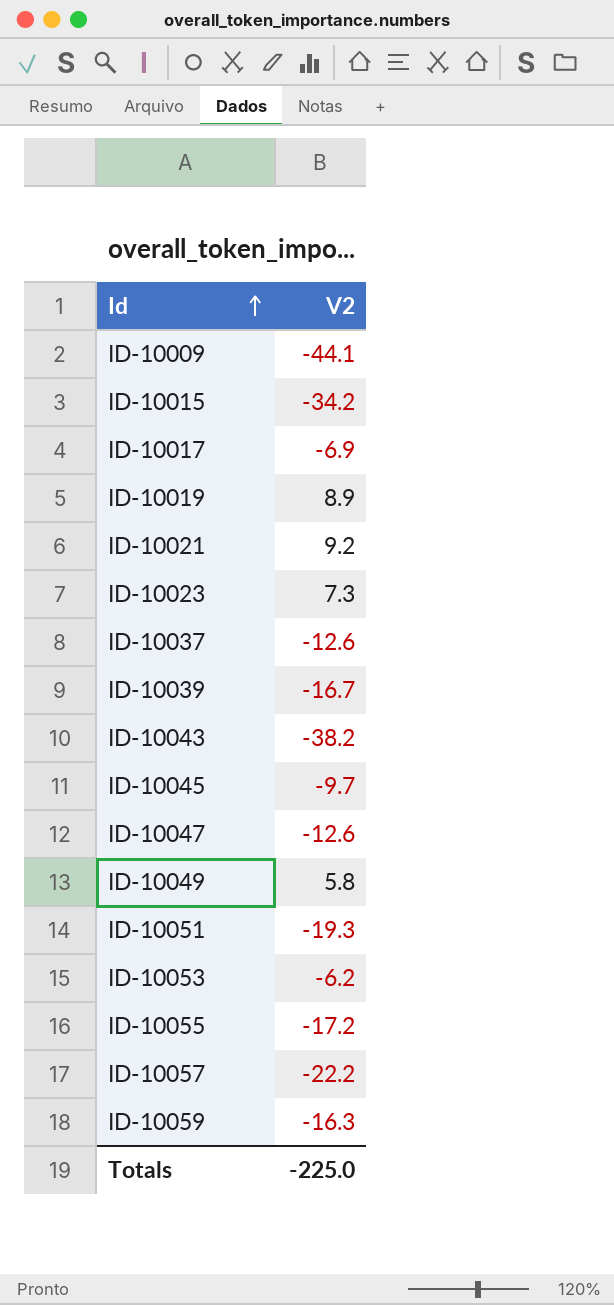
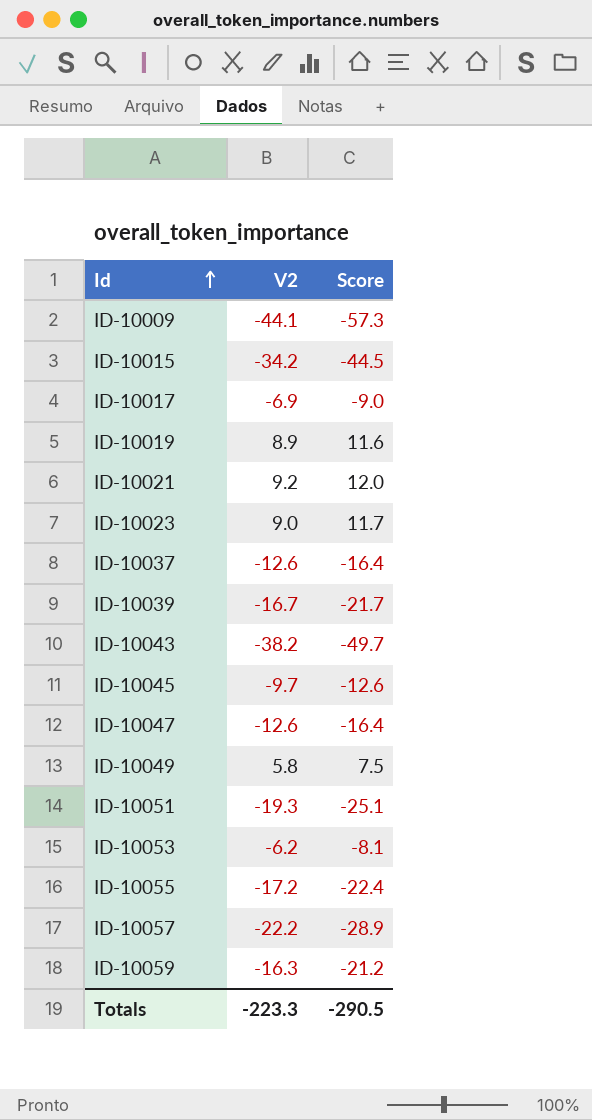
column Score | formula: none -> [V2] * 1.3
ID-10023 | V2: 7.3 -> 9.0
Totals | V2: -225.0 -> -223.3

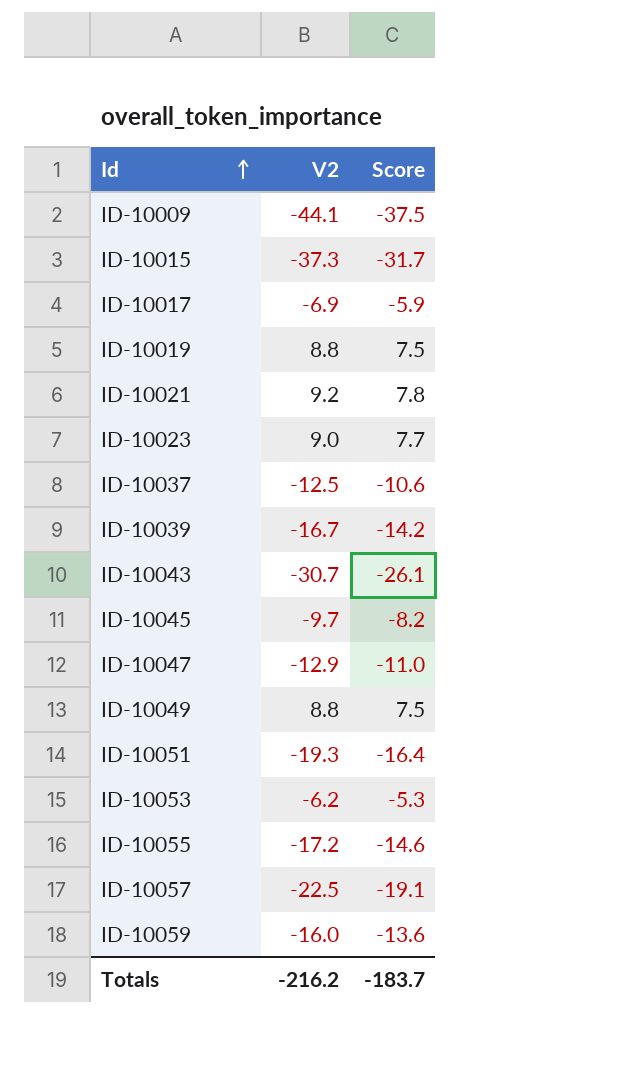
column Score | formula: [V2] * 1.3 -> [V2] * 0.85
ID-10015 | V2: -34.2 -> -37.3
ID-10019 | V2: 8.9 -> 8.8
ID-10037 | V2: -12.6 -> -12.5
ID-10043 | V2: -38.2 -> -30.7
ID-10047 | V2: -12.6 -> -12.9
ID-10049 | V2: 5.8 -> 8.8
ID-10057 | V2: -22.2 -> -22.5
ID-10059 | V2: -16.3 -> -16.0
Totals | V2: -223.3 -> -216.2
Totals | Score: -290.5 -> -183.7

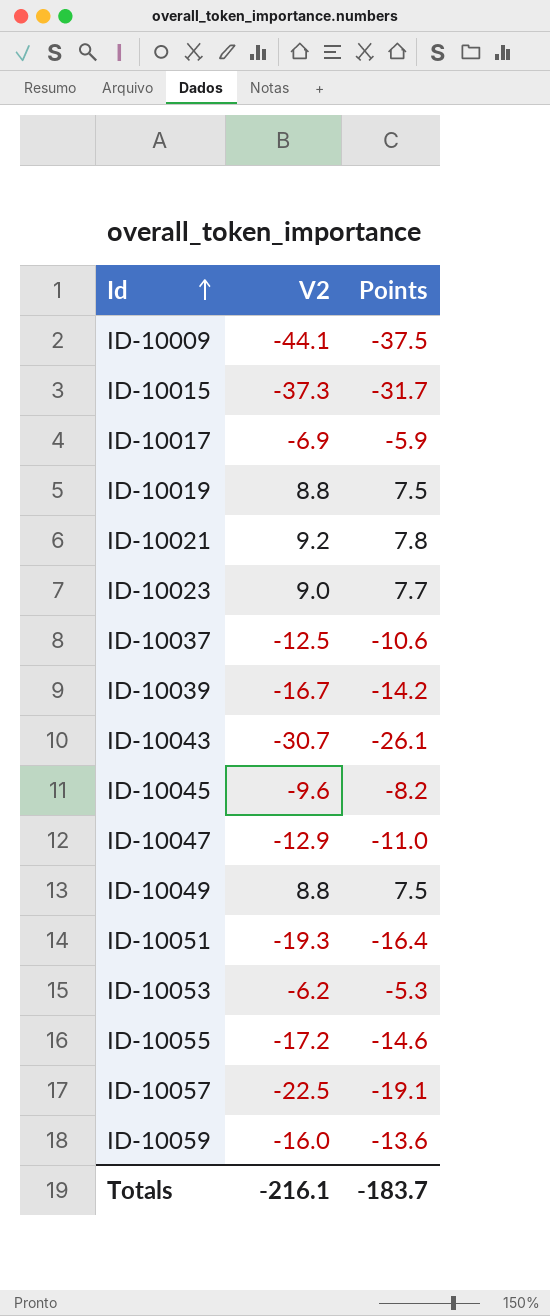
column name: Score -> Points
ID-10045 | V2: -9.7 -> -9.6
Totals | V2: -216.2 -> -216.1

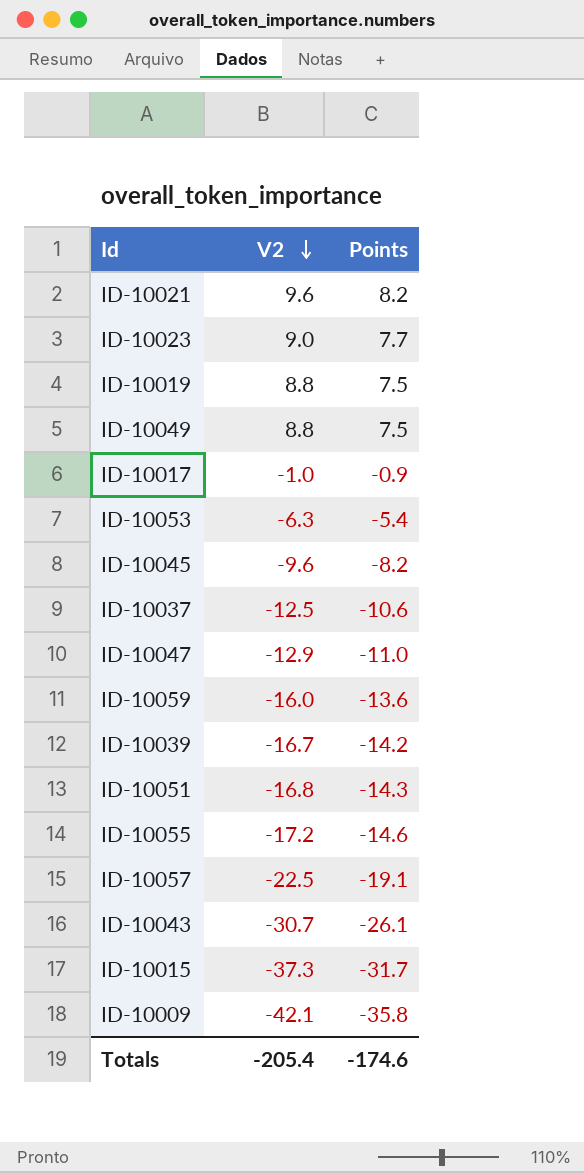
row order: Id ascending -> V2 descending
ID-10021 | V2: 9.2 -> 9.6
ID-10021 | Points: 7.8 -> 8.2
ID-10017 | V2: -6.9 -> -1.0
ID-10017 | Points: -5.9 -> -0.9
ID-10053 | V2: -6.2 -> -6.3
ID-10053 | Points: -5.3 -> -5.4
ID-10051 | V2: -19.3 -> -16.8
ID-10051 | Points: -16.4 -> -14.3
ID-10009 | V2: -44.1 -> -42.1
ID-10009 | Points: -37.5 -> -35.8
Totals | V2: -216.1 -> -205.4
Totals | Points: -183.7 -> -174.6

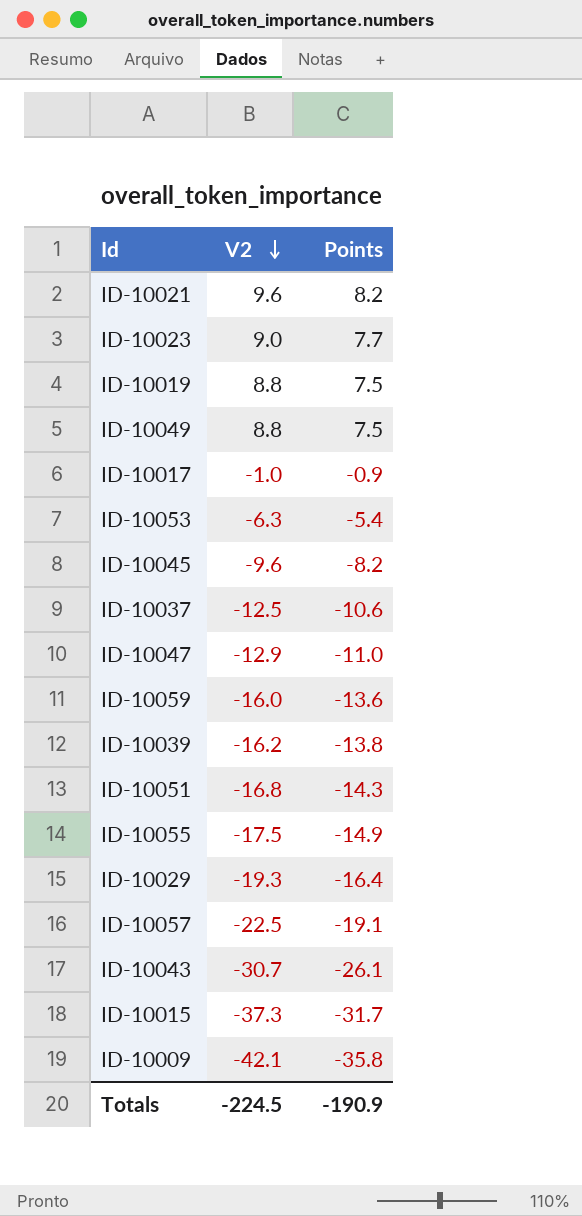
ID-10039 | V2: -16.7 -> -16.2
ID-10039 | Points: -14.2 -> -13.8
ID-10055 | V2: -17.2 -> -17.5
ID-10055 | Points: -14.6 -> -14.9
row ID-10029: none -> -19.3 | -16.4
Totals | V2: -205.4 -> -224.5
Totals | Points: -174.6 -> -190.9

